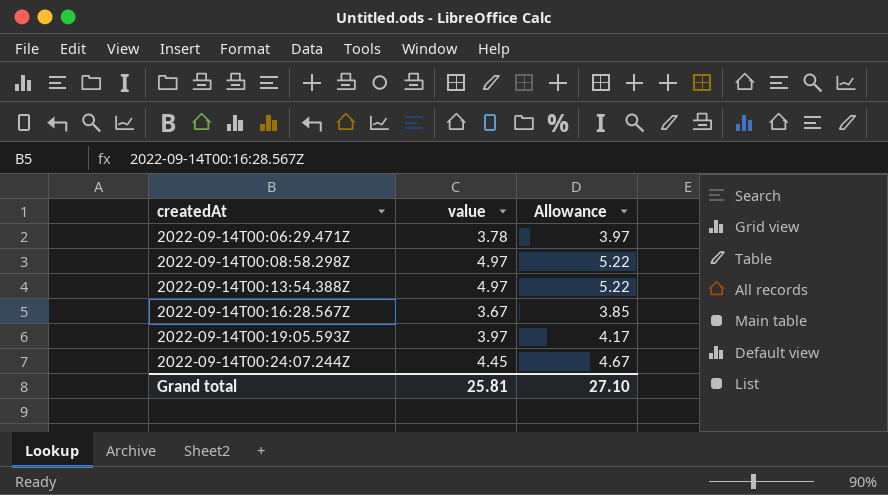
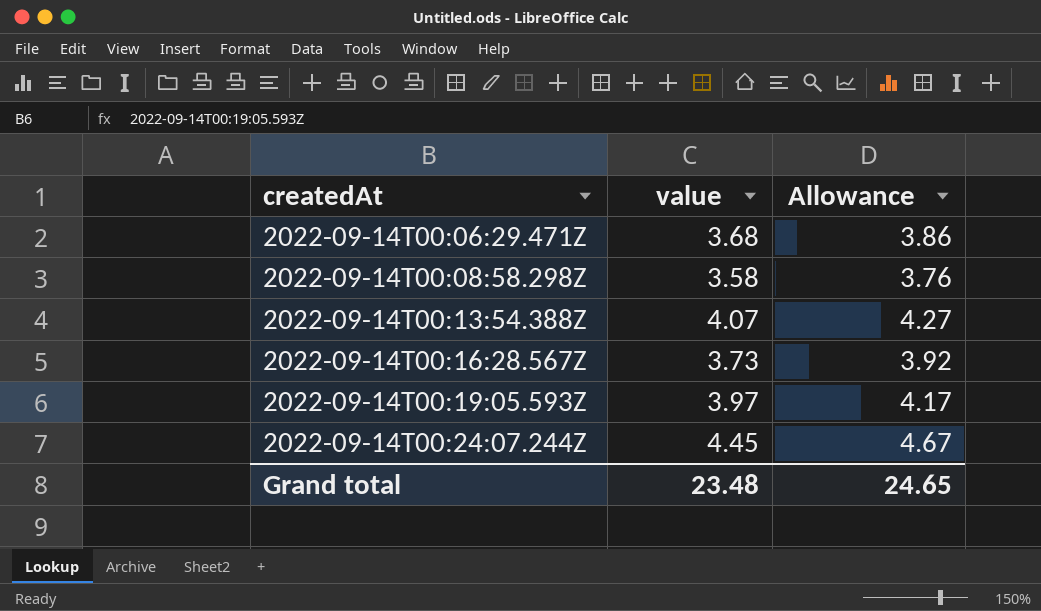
2022-09-14T00:06:29.471Z | value: 3.78 -> 3.68
2022-09-14T00:06:29.471Z | Allowance: 3.97 -> 3.86
2022-09-14T00:08:58.298Z | value: 4.97 -> 3.58
2022-09-14T00:08:58.298Z | Allowance: 5.22 -> 3.76
2022-09-14T00:13:54.388Z | value: 4.97 -> 4.07
2022-09-14T00:13:54.388Z | Allowance: 5.22 -> 4.27
2022-09-14T00:16:28.567Z | value: 3.67 -> 3.73
2022-09-14T00:16:28.567Z | Allowance: 3.85 -> 3.92
Grand total | value: 25.81 -> 23.48
Grand total | Allowance: 27.10 -> 24.65

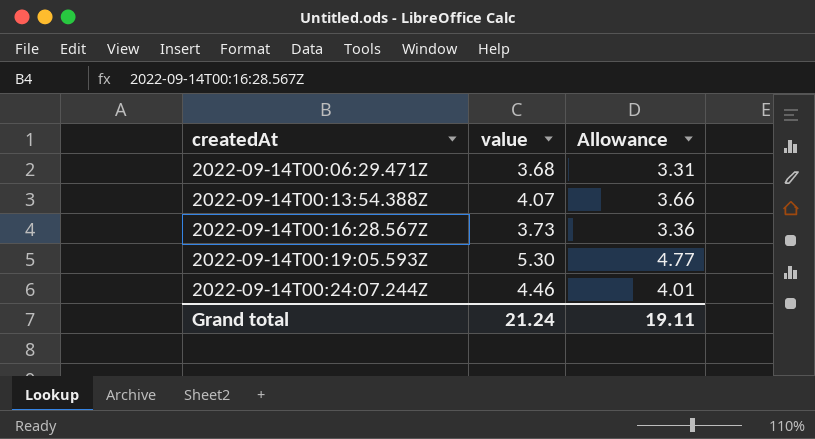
column Allowance | formula: [value] * 1.05 -> [value] * 0.9
row 2022-09-14T00:08:58.298Z: 3.58 | 3.76 -> none
2022-09-14T00:19:05.593Z | value: 3.97 -> 5.30
2022-09-14T00:24:07.244Z | value: 4.45 -> 4.46
Grand total | value: 23.48 -> 21.24
Grand total | Allowance: 24.65 -> 19.11

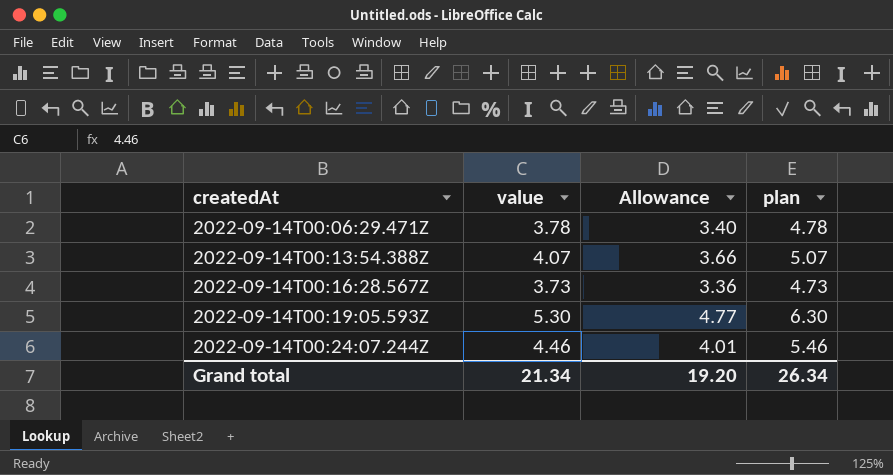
column plan | formula: none -> [value] + 1
2022-09-14T00:06:29.471Z | value: 3.68 -> 3.78
2022-09-14T00:06:29.471Z | Allowance: 3.31 -> 3.40
Grand total | value: 21.24 -> 21.34
Grand total | Allowance: 19.11 -> 19.20

